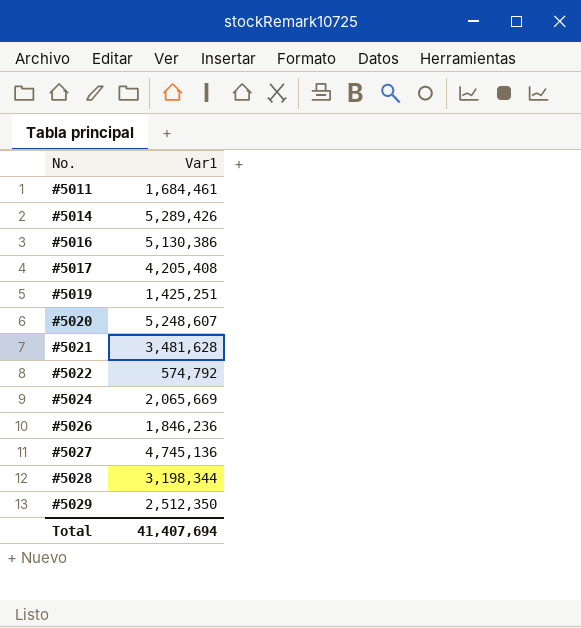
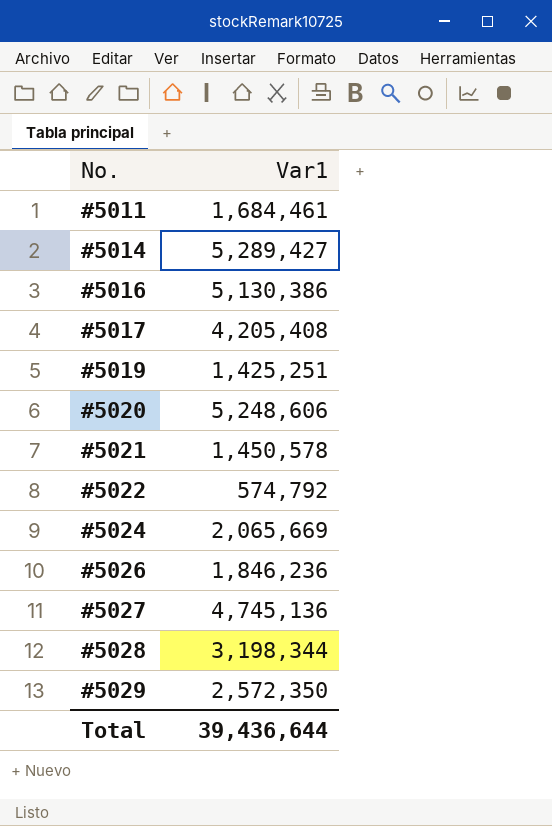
#5014 | Var1: 5,289,426 -> 5,289,427
#5020 | Var1: 5,248,607 -> 5,248,606
#5021 | Var1: 3,481,628 -> 1,450,578
#5029 | Var1: 2,512,350 -> 2,572,350
Total | Var1: 41,407,694 -> 39,436,644

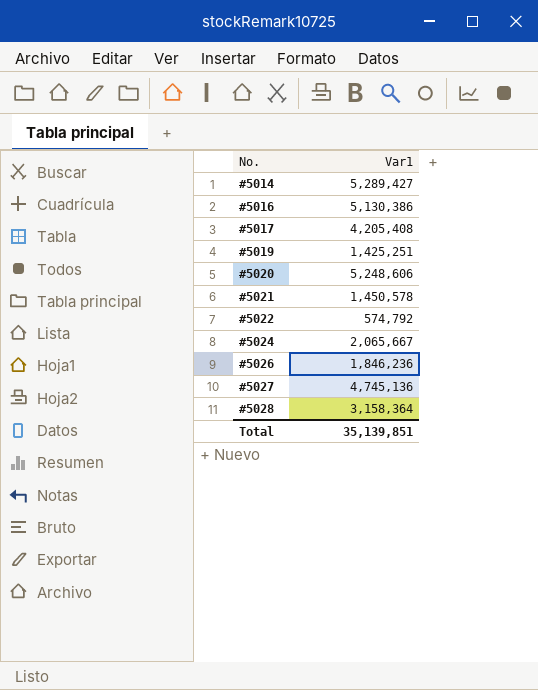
row #5011: 1,684,461 -> none
row #5029: 2,572,350 -> none
#5024 | Var1: 2,065,669 -> 2,065,667
#5028 | Var1: 3,198,344 -> 3,158,364
Total | Var1: 39,436,644 -> 35,139,851

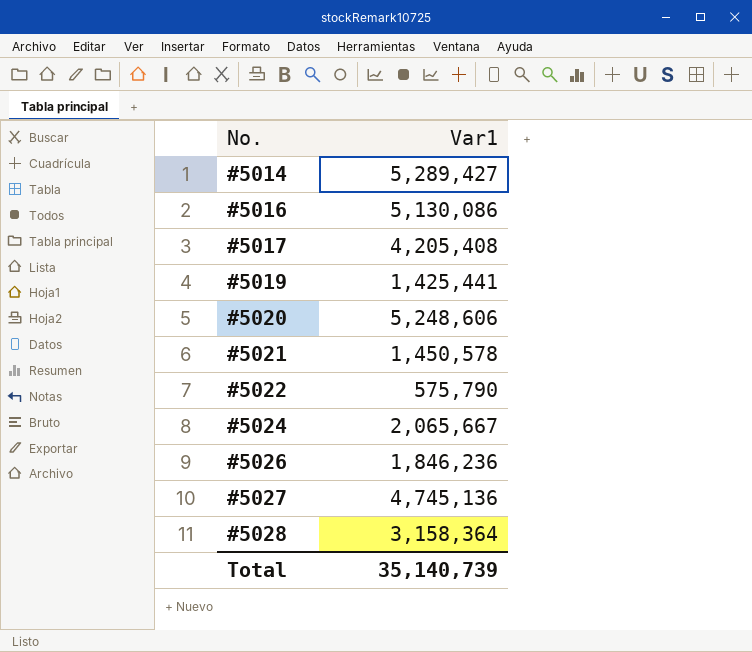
#5016 | Var1: 5,130,386 -> 5,130,086
#5019 | Var1: 1,425,251 -> 1,425,441
#5022 | Var1: 574,792 -> 575,790
Total | Var1: 35,139,851 -> 35,140,739

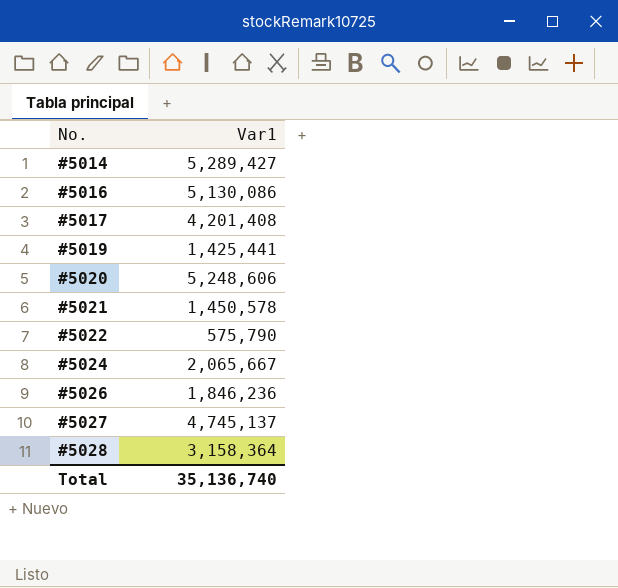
#5017 | Var1: 4,205,408 -> 4,201,408
#5027 | Var1: 4,745,136 -> 4,745,137
Total | Var1: 35,140,739 -> 35,136,740

